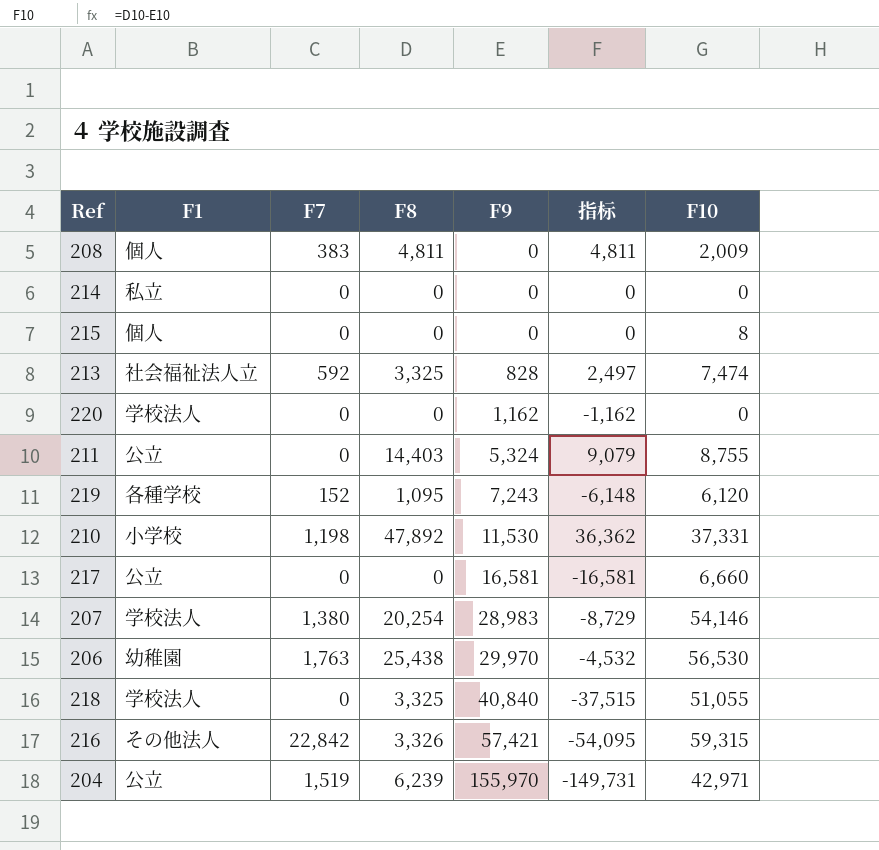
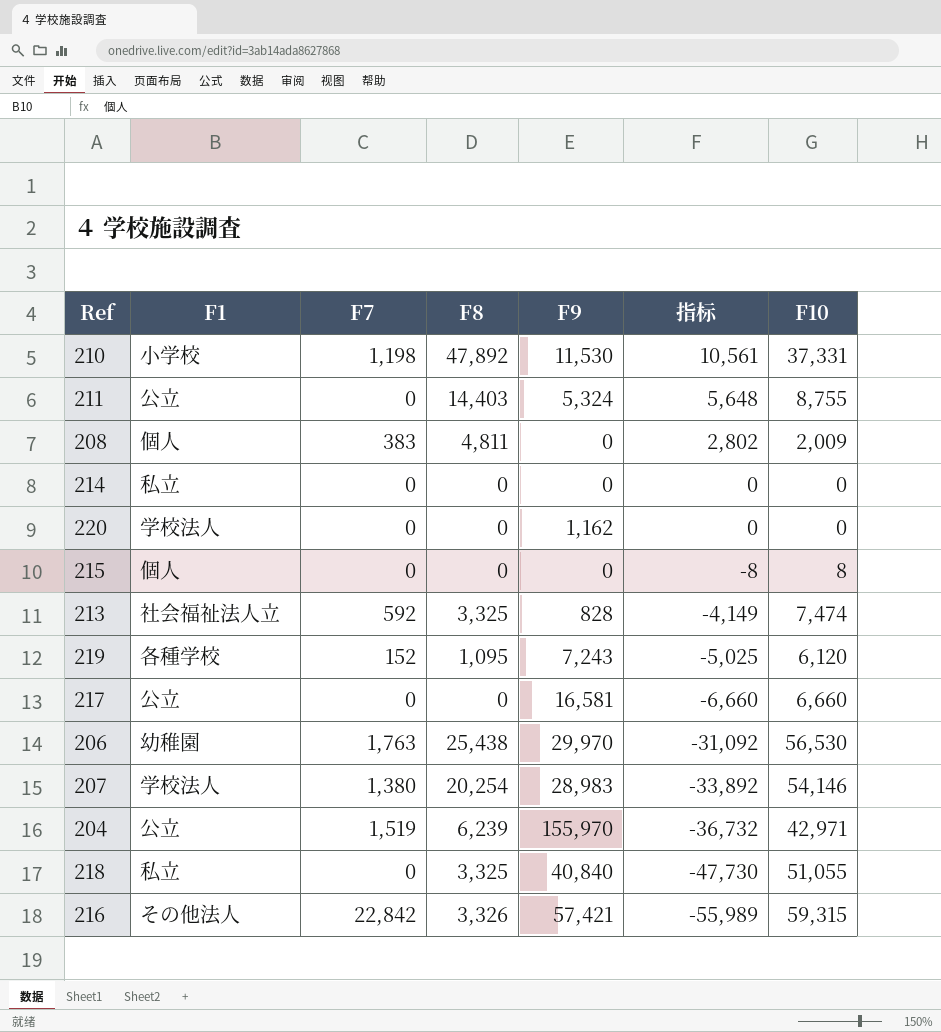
row order: F9 ascending -> 指标 descending
column 指标 | formula: [F8] - [F9] -> [F8] - [F10]
218 | F1: 学校法人 -> 私立

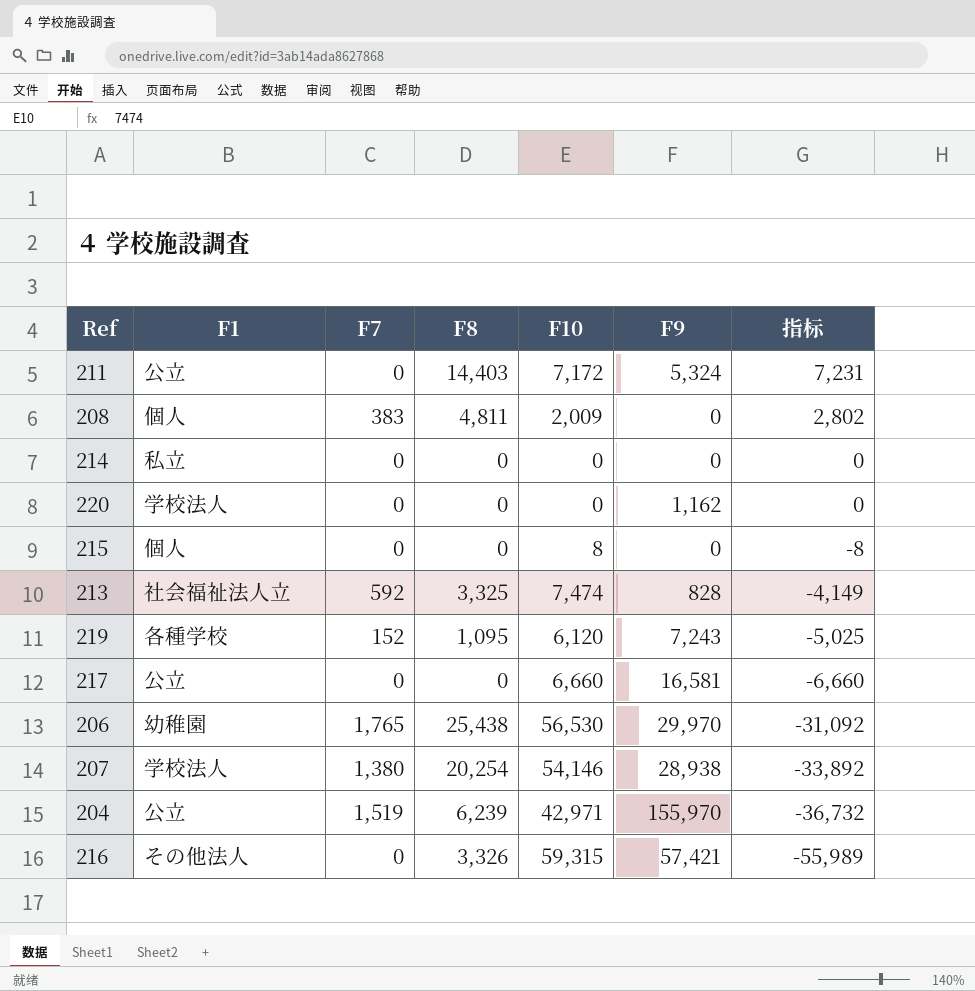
column F10 | position: 7 -> 5
row 210: 小学校 | 1,198 | 47,892 | 11,530 | 10,561 | 37,331 -> none
row 218: 私立 | 0 | 3,325 | 40,840 | -47,730 | 51,055 -> none
211 | F10: 8,755 -> 7,172
211 | 指标: 5,648 -> 7,231
206 | F7: 1,763 -> 1,765
207 | F9: 28,983 -> 28,938
216 | F7: 22,842 -> 0

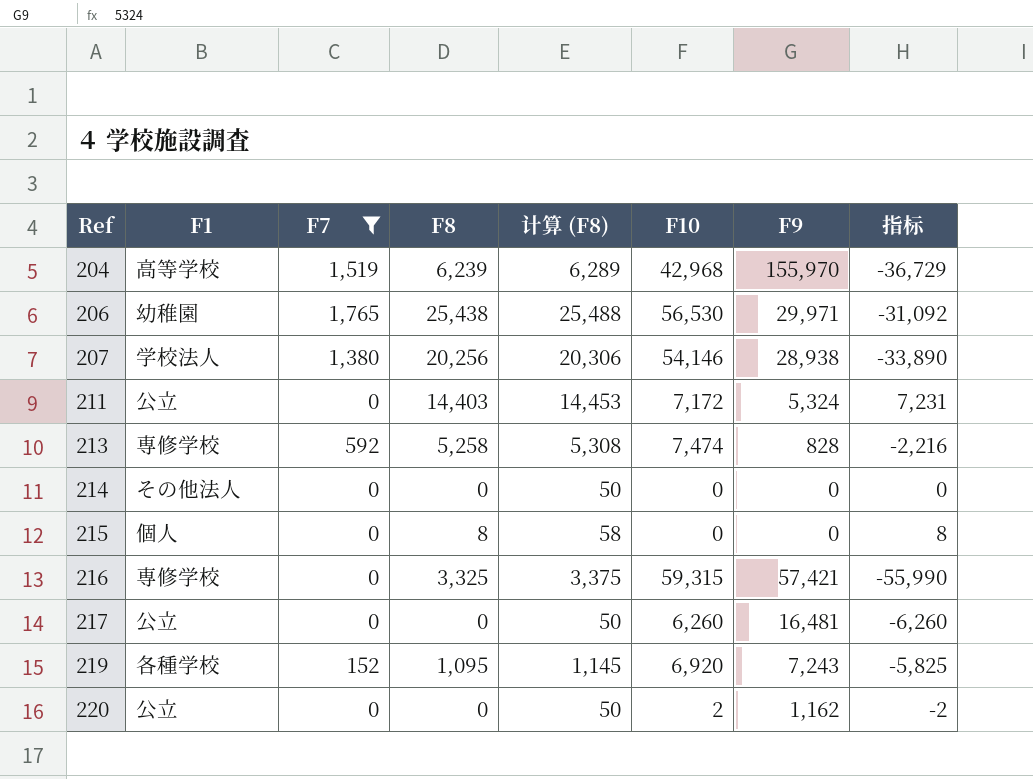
filter: none -> F7 != 383
row order: 指标 descending -> Ref ascending
column 计算 (F8) | formula: none -> [F8] + 50
204 | F1: 公立 -> 高等学校
204 | F10: 42,971 -> 42,968
204 | 指标: -36,732 -> -36,729
206 | F9: 29,970 -> 29,971
207 | F8: 20,254 -> 20,256
207 | 指标: -33,892 -> -33,890
213 | F1: 社会福祉法人立 -> 専修学校
213 | F8: 3,325 -> 5,258
213 | 指标: -4,149 -> -2,216
214 | F1: 私立 -> その他法人
215 | F8: 0 -> 8
215 | F10: 8 -> 0
215 | 指标: -8 -> 8
216 | F1: その他法人 -> 専修学校
216 | F8: 3,326 -> 3,325
216 | 指标: -55,989 -> -55,990
217 | F10: 6,660 -> 6,260
217 | F9: 16,581 -> 16,481
217 | 指标: -6,660 -> -6,260
219 | F10: 6,120 -> 6,920
219 | 指标: -5,025 -> -5,825
220 | F1: 学校法人 -> 公立
220 | F10: 0 -> 2
220 | 指标: 0 -> -2

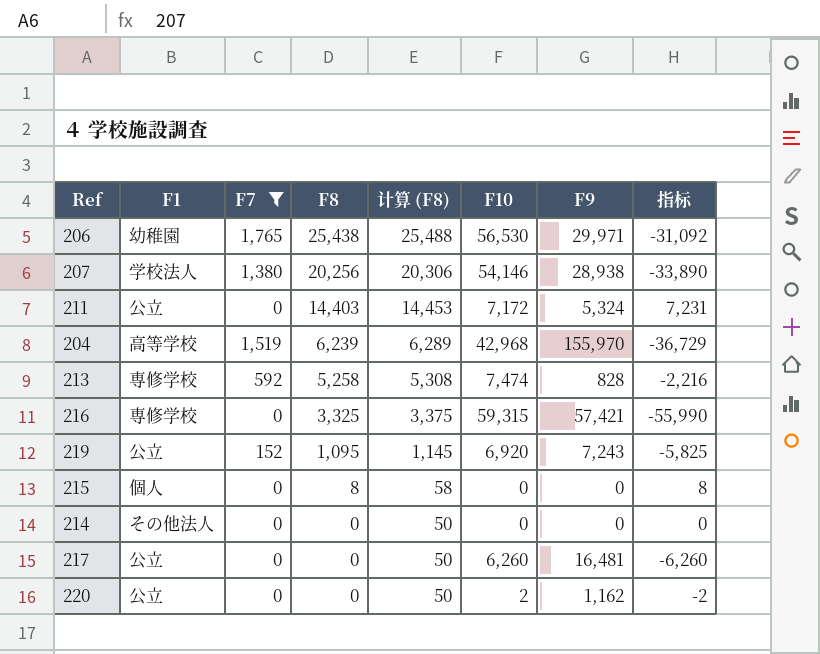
row order: Ref ascending -> F8 descending
219 | F1: 各種学校 -> 公立

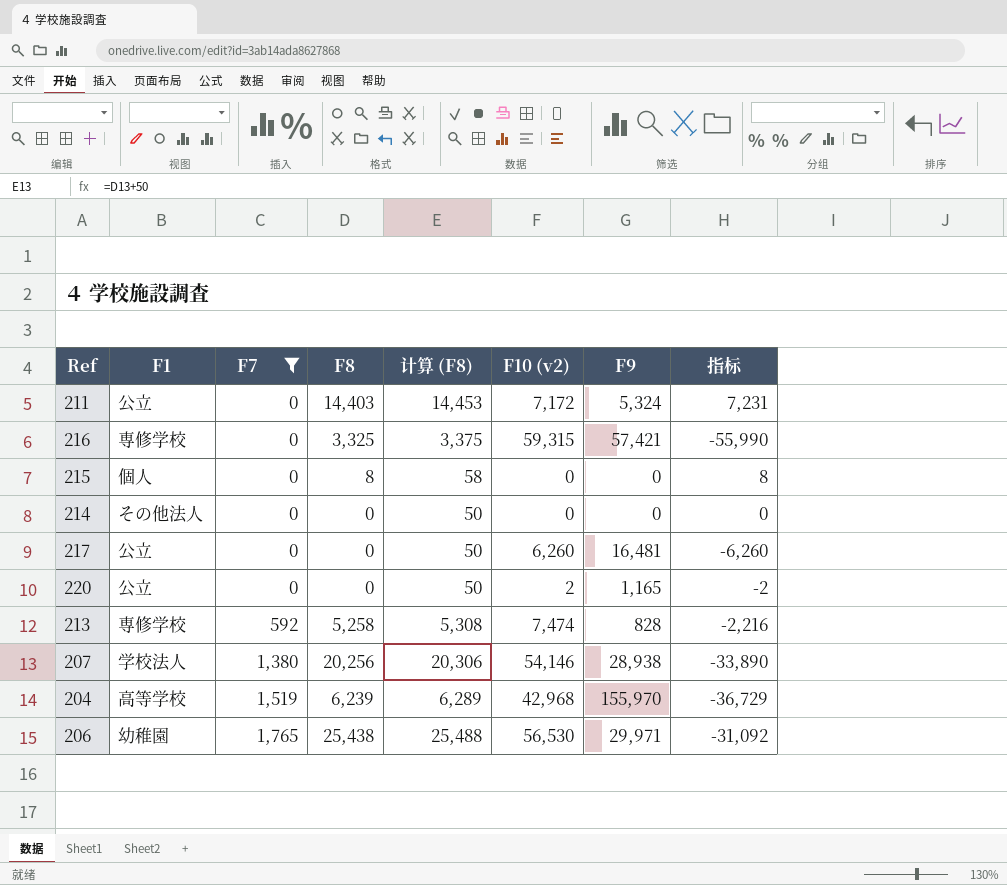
row order: F8 descending -> F7 ascending
column name: F10 -> F10 (v2)
row 219: 公立 | 152 | 1,095 | 1,145 | 6,920 | 7,243 | -5,825 -> none
220 | F9: 1,162 -> 1,165

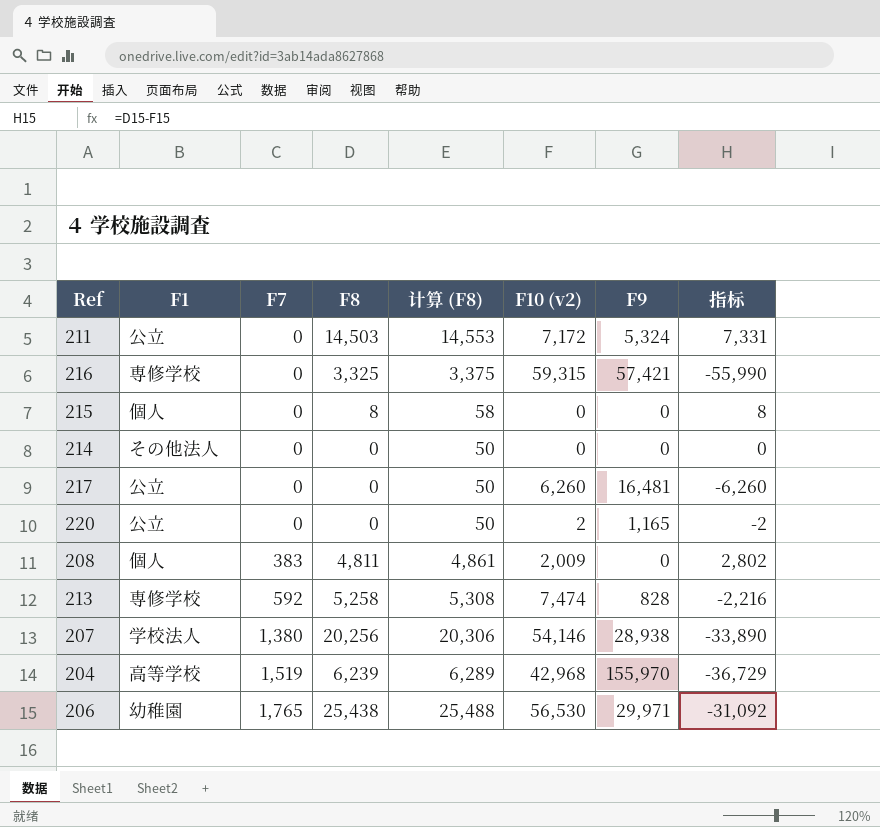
filter: F7 != 383 -> none
211 | F8: 14,403 -> 14,503
211 | 计算 (F8): 14,453 -> 14,553
211 | 指标: 7,231 -> 7,331

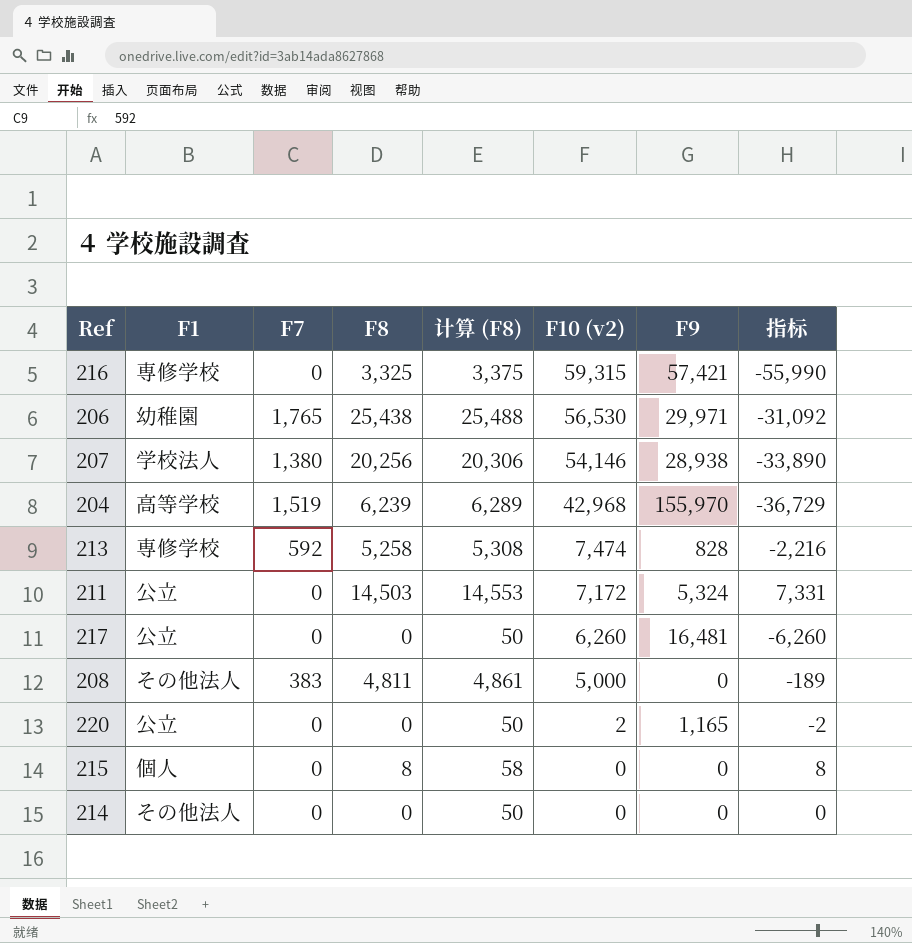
row order: F7 ascending -> F10 (v2) descending
208 | F1: 個人 -> その他法人
208 | F10 (v2): 2,009 -> 5,000
208 | 指标: 2,802 -> -189

